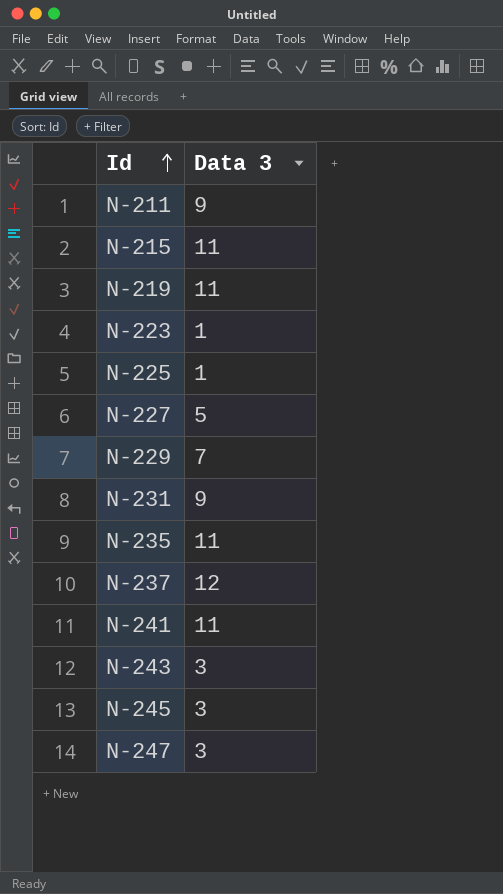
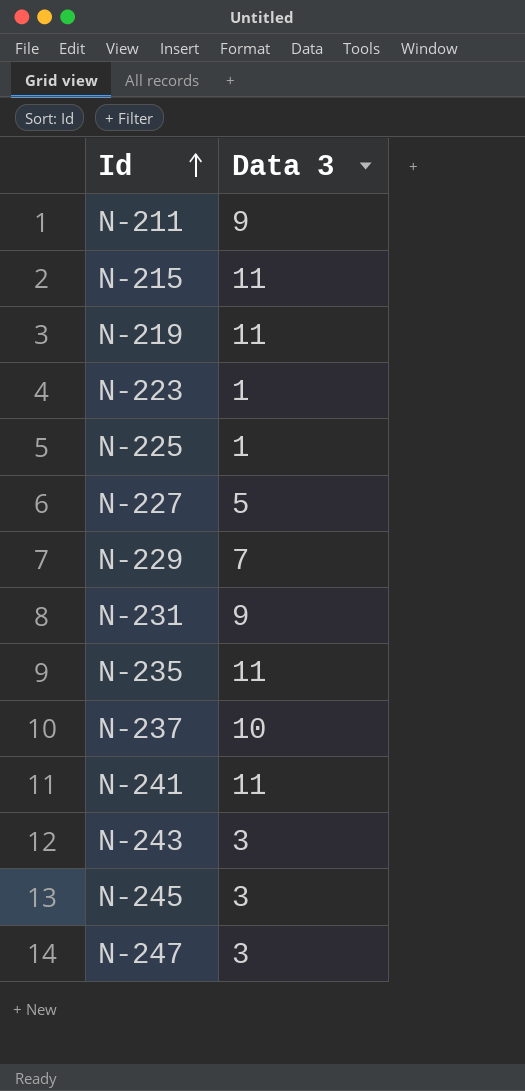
N-237 | Data 3: 12 -> 10

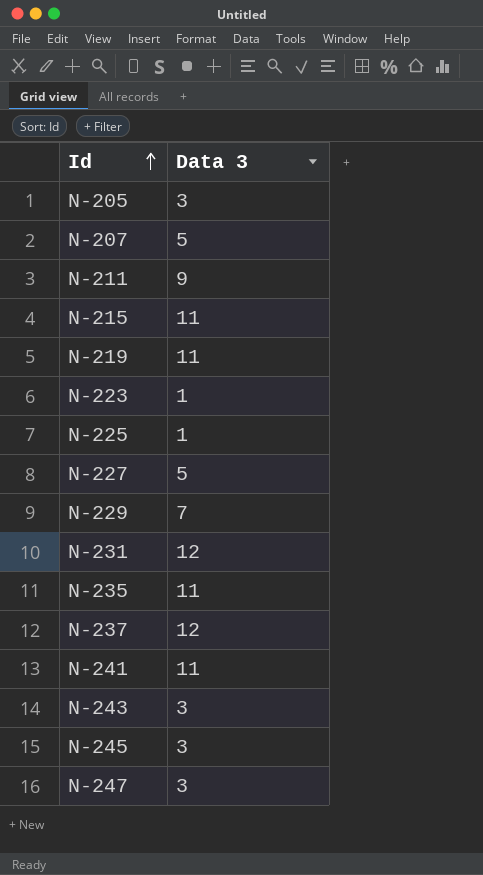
row N-205: none -> 3
row N-207: none -> 5
N-231 | Data 3: 9 -> 12
N-237 | Data 3: 10 -> 12

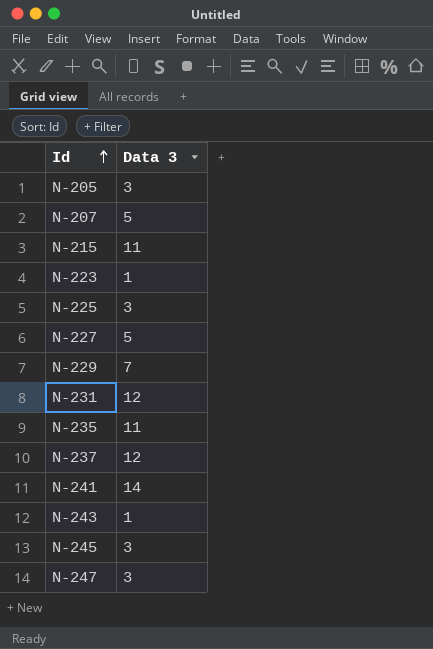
row N-211: 9 -> none
row N-219: 11 -> none
N-225 | Data 3: 1 -> 3
N-241 | Data 3: 11 -> 14
N-243 | Data 3: 3 -> 1

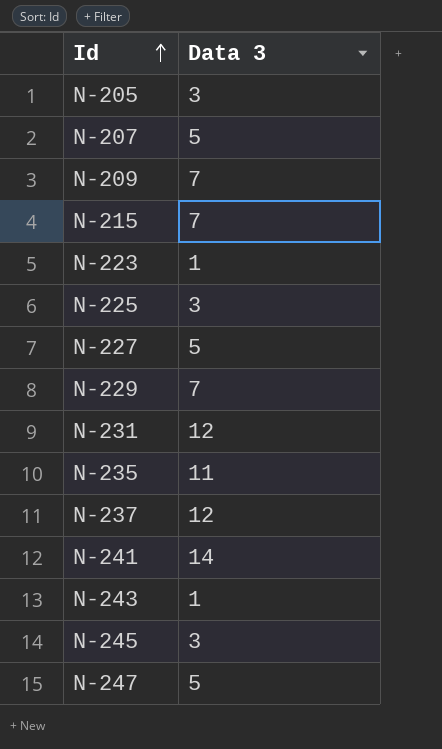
row N-209: none -> 7
N-215 | Data 3: 11 -> 7
N-247 | Data 3: 3 -> 5

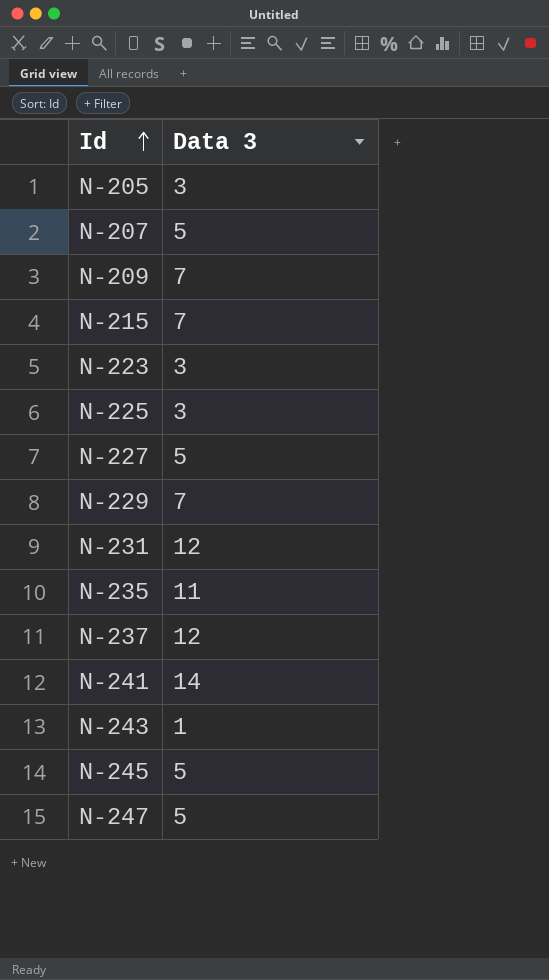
N-223 | Data 3: 1 -> 3
N-245 | Data 3: 3 -> 5

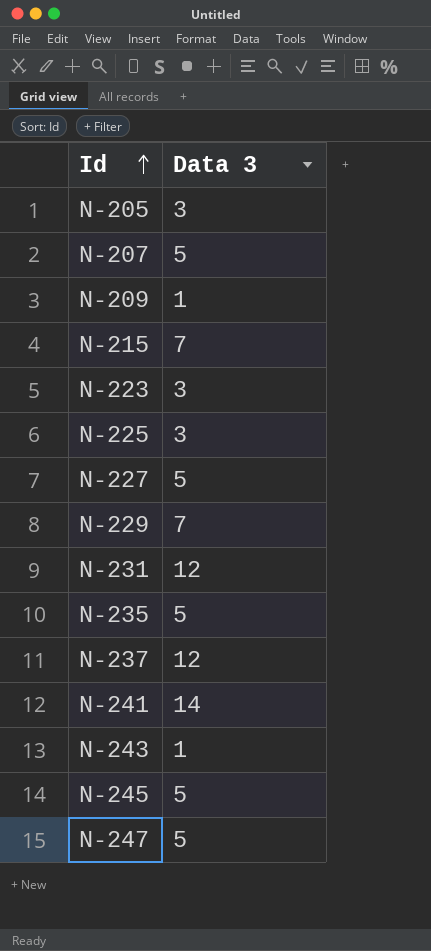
N-209 | Data 3: 7 -> 1
N-235 | Data 3: 11 -> 5

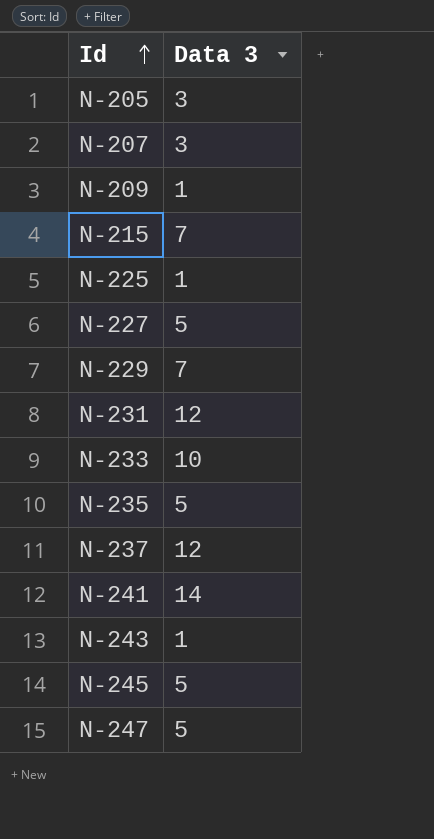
row N-223: 3 -> none
N-207 | Data 3: 5 -> 3
N-225 | Data 3: 3 -> 1
row N-233: none -> 10

